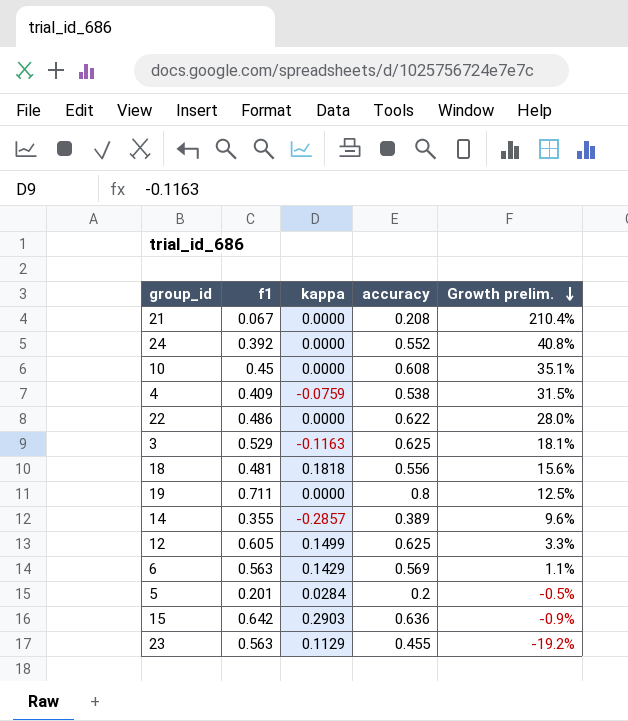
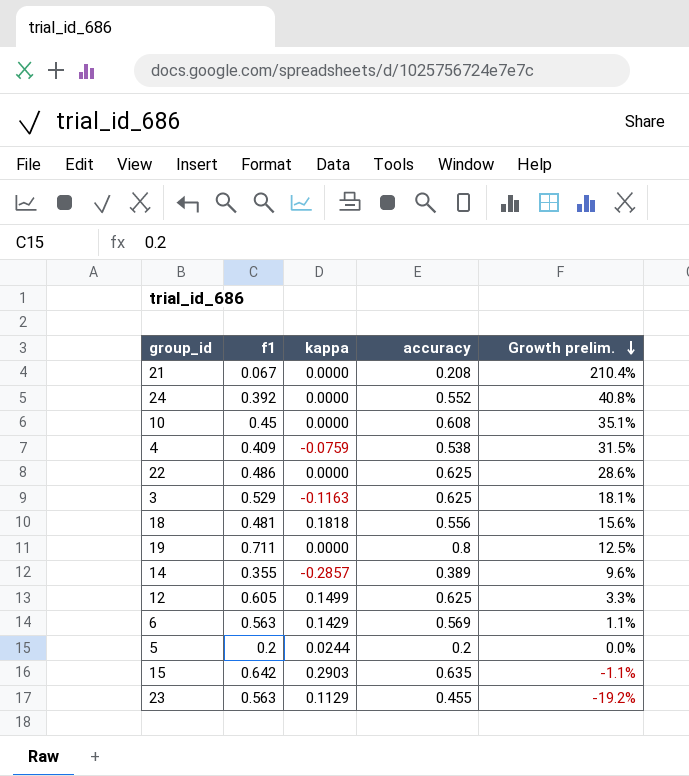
22 | accuracy: 0.622 -> 0.625
22 | Growth prelim.: 28.0% -> 28.6%
5 | f1: 0.201 -> 0.2
5 | kappa: 0.0284 -> 0.0244
5 | Growth prelim.: -0.5% -> 0.0%
15 | accuracy: 0.636 -> 0.635
15 | Growth prelim.: -0.9% -> -1.1%

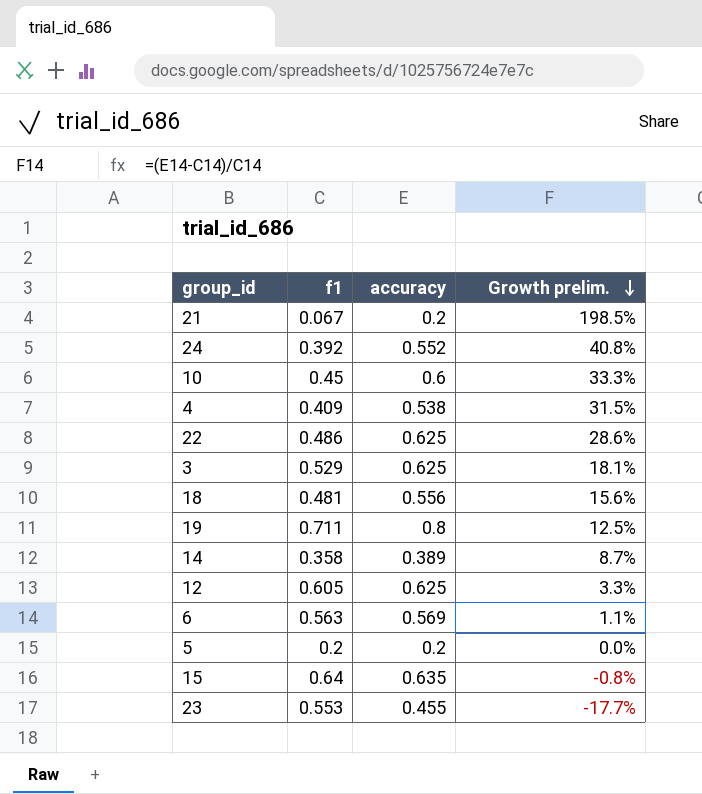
column kappa | position: 3 -> none
21 | accuracy: 0.208 -> 0.2
21 | Growth prelim.: 210.4% -> 198.5%
10 | accuracy: 0.608 -> 0.6
10 | Growth prelim.: 35.1% -> 33.3%
14 | f1: 0.355 -> 0.358
14 | Growth prelim.: 9.6% -> 8.7%
15 | f1: 0.642 -> 0.64
15 | Growth prelim.: -1.1% -> -0.8%
23 | f1: 0.563 -> 0.553
23 | Growth prelim.: -19.2% -> -17.7%

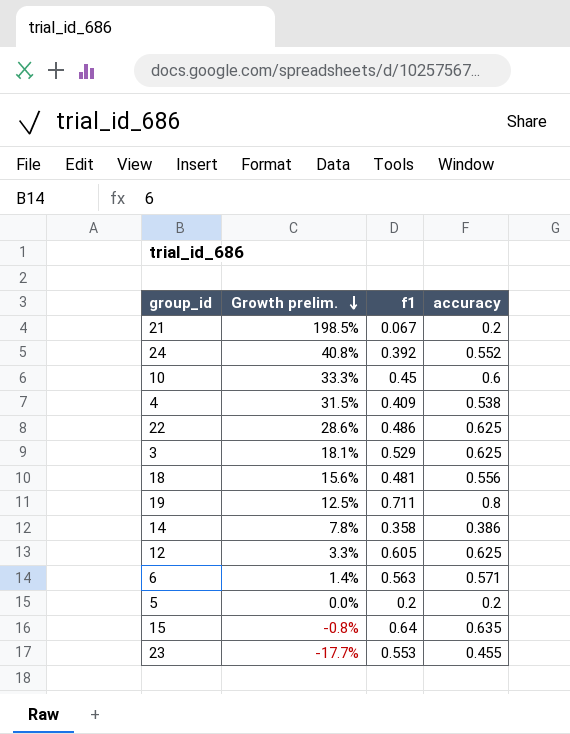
column Growth prelim. | position: 4 -> 2
14 | Growth prelim.: 8.7% -> 7.8%
14 | accuracy: 0.389 -> 0.386
6 | Growth prelim.: 1.1% -> 1.4%
6 | accuracy: 0.569 -> 0.571

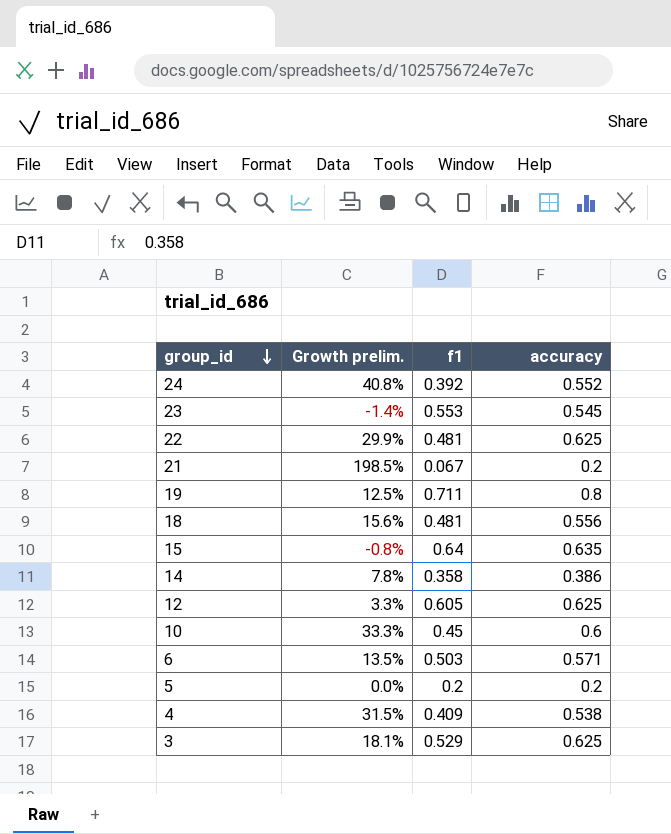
row order: Growth prelim. descending -> group_id descending
23 | Growth prelim.: -17.7% -> -1.4%
23 | accuracy: 0.455 -> 0.545
22 | Growth prelim.: 28.6% -> 29.9%
22 | f1: 0.486 -> 0.481
6 | Growth prelim.: 1.4% -> 13.5%
6 | f1: 0.563 -> 0.503

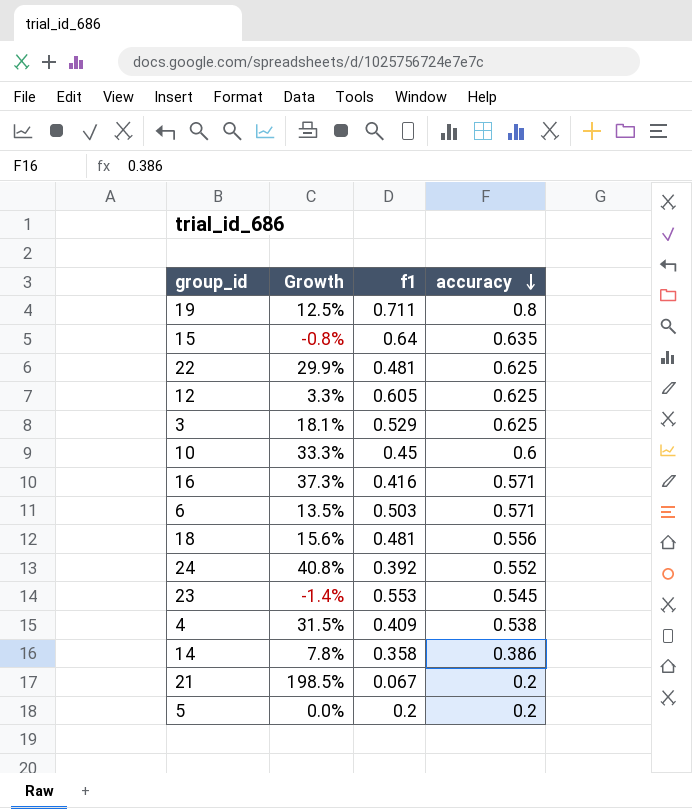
row order: group_id descending -> accuracy descending
column name: Growth prelim. -> Growth
row 16: none -> 37.3% | 0.416 | 0.571

